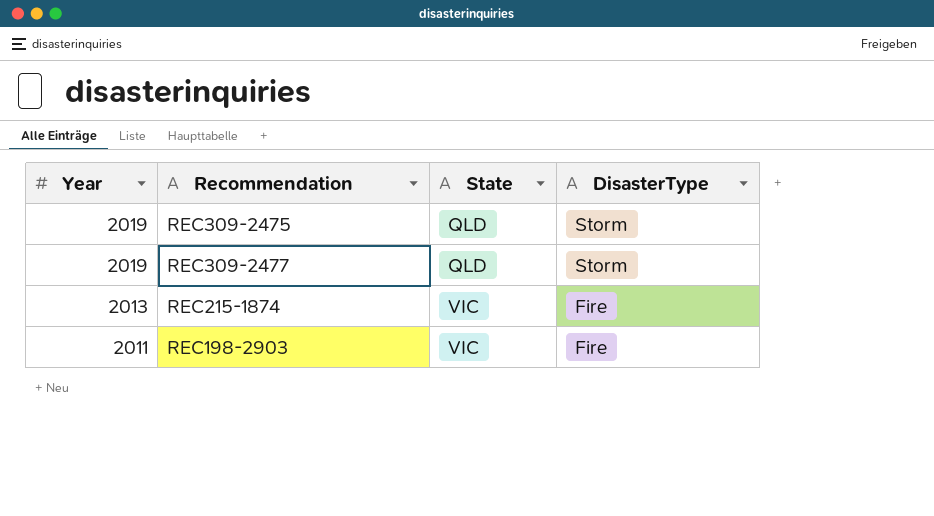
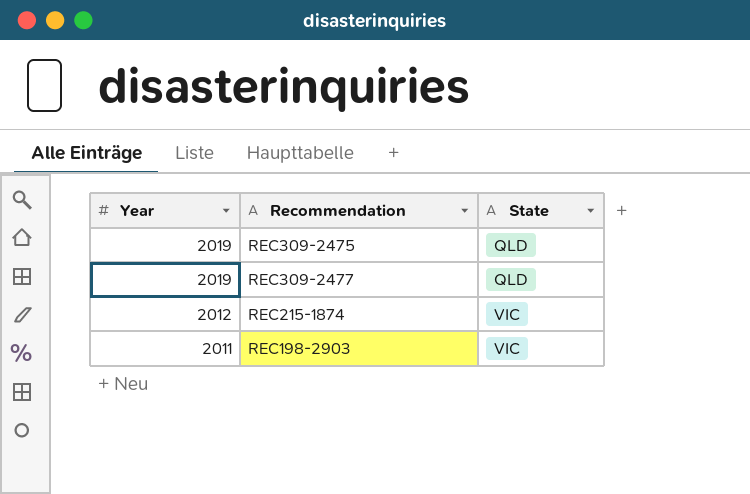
column DisasterType | position: 4 -> none
REC215-1874 | Year: 2013 -> 2012

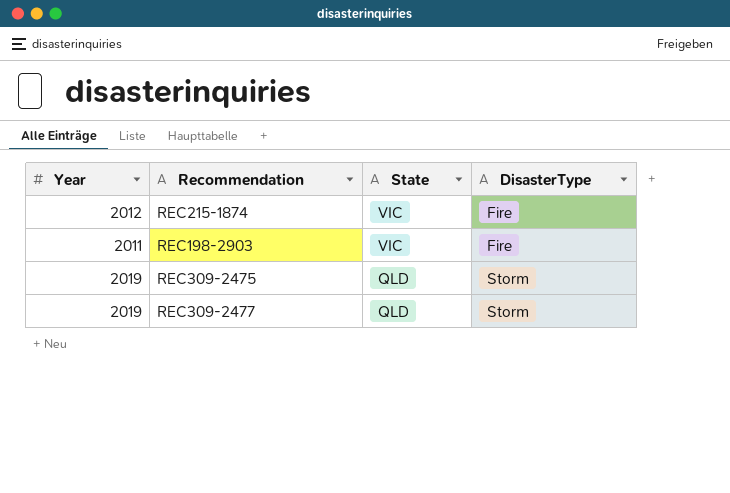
row order: Year descending -> State descending
column DisasterType | position: none -> 4

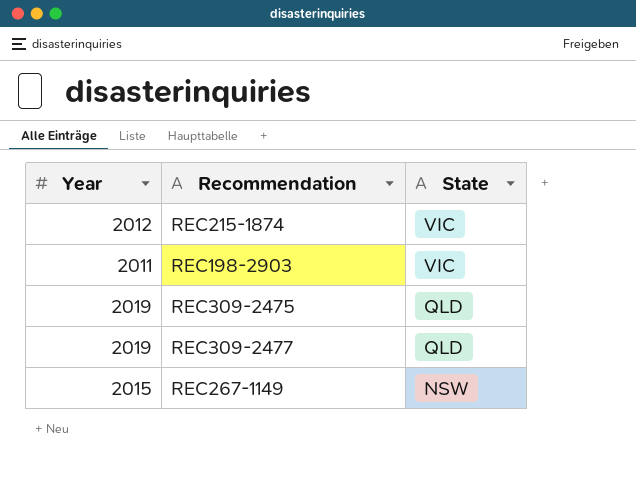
column DisasterType | position: 4 -> none
row REC267-1149: none -> 2015 | NSW

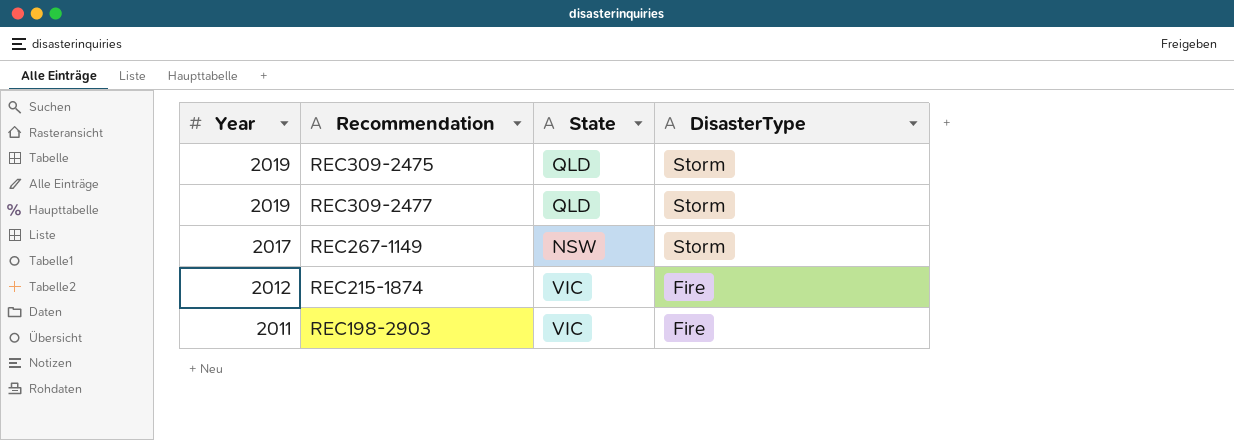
row order: State descending -> Year descending
column DisasterType | position: none -> 4
REC267-1149 | Year: 2015 -> 2017

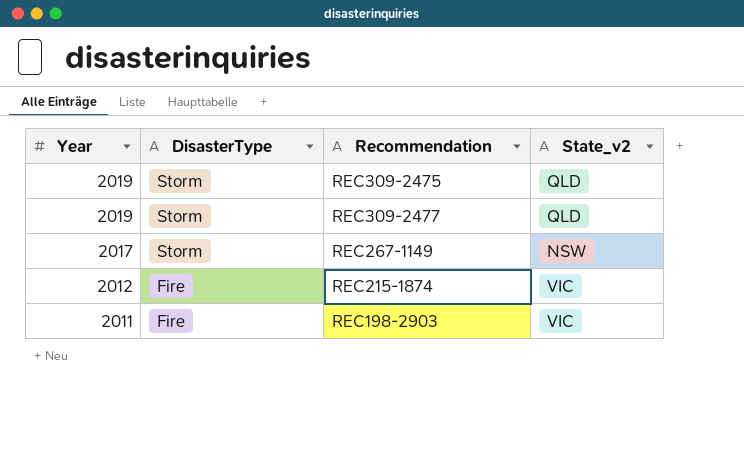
column DisasterType | position: 4 -> 2
column name: State -> State_v2

